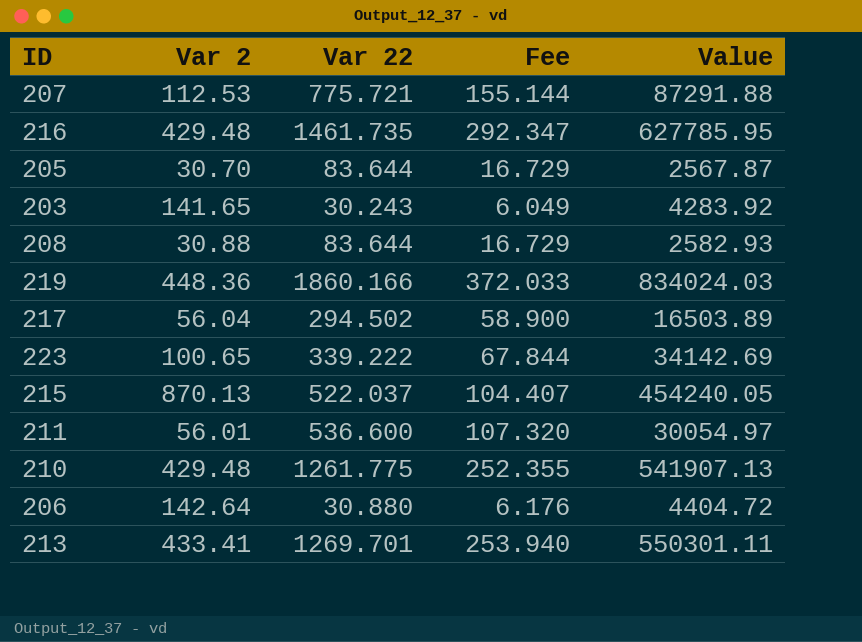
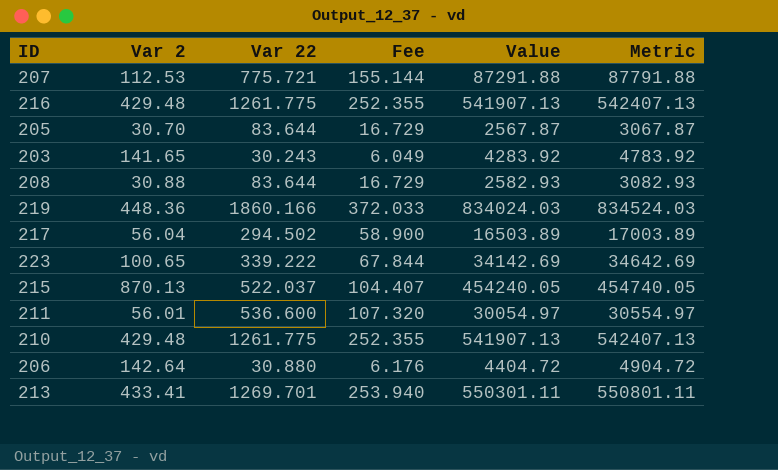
column Metric | formula: none -> [Value] + 500
216 | Var 22: 1461.735 -> 1261.775
216 | Fee: 292.347 -> 252.355
216 | Value: 627785.95 -> 541907.13

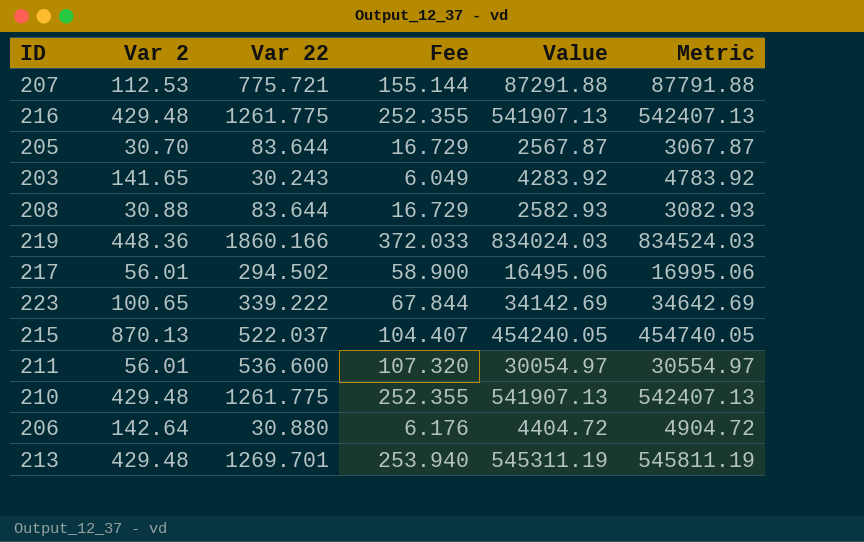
217 | Var 2: 56.04 -> 56.01
217 | Value: 16503.89 -> 16495.06
217 | Metric: 17003.89 -> 16995.06
213 | Var 2: 433.41 -> 429.48
213 | Value: 550301.11 -> 545311.19
213 | Metric: 550801.11 -> 545811.19

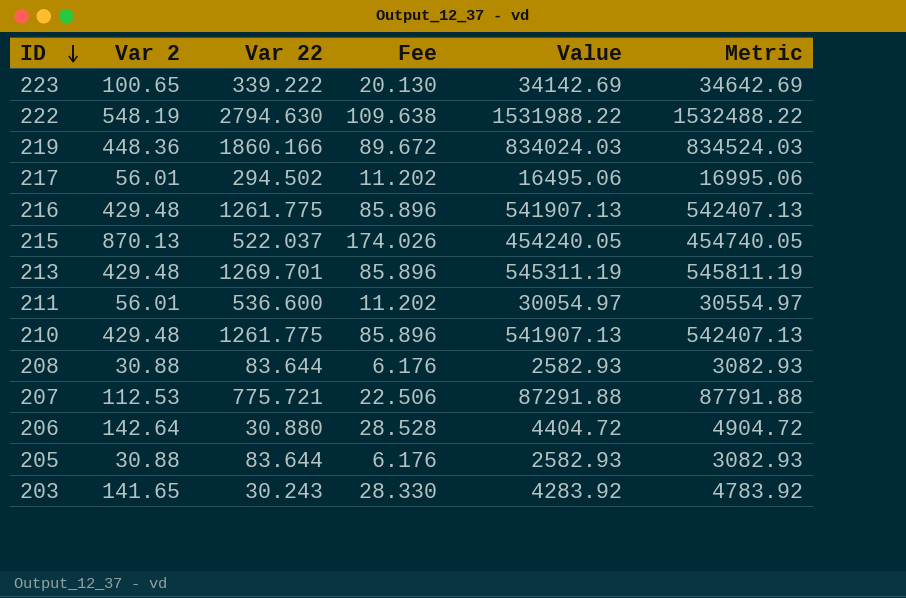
row order: none -> ID descending
column Fee | formula: [Var 22] * 0.2 -> [Var 2] * 0.2
row 222: none -> 548.19 | 2794.630 | 109.638 | 1531988.22 | 1532488.22
205 | Var 2: 30.70 -> 30.88
205 | Value: 2567.87 -> 2582.93
205 | Metric: 3067.87 -> 3082.93

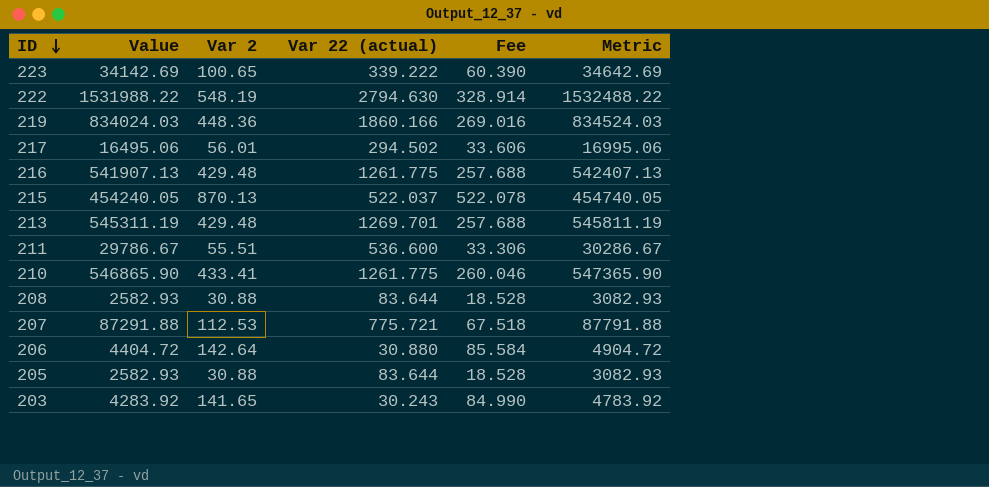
column Value | position: 5 -> 2
column name: Var 22 -> Var 22 (actual)
column Fee | formula: [Var 2] * 0.2 -> [Var 2] * 0.6
211 | Value: 30054.97 -> 29786.67
211 | Var 2: 56.01 -> 55.51
211 | Metric: 30554.97 -> 30286.67
210 | Value: 541907.13 -> 546865.90
210 | Var 2: 429.48 -> 433.41
210 | Metric: 542407.13 -> 547365.90

